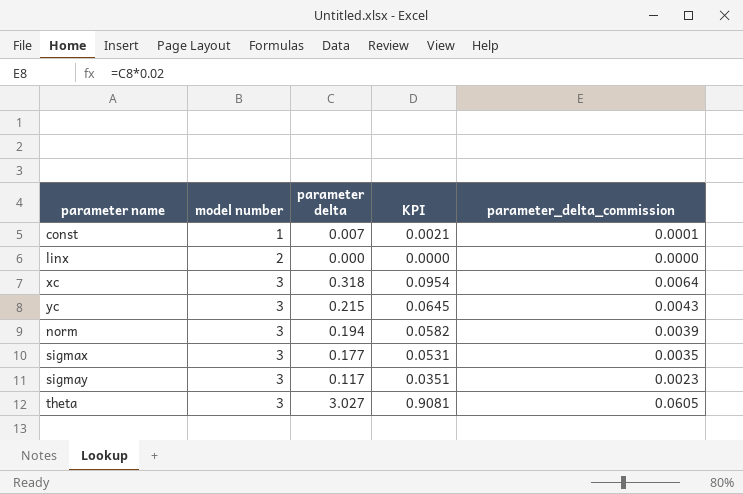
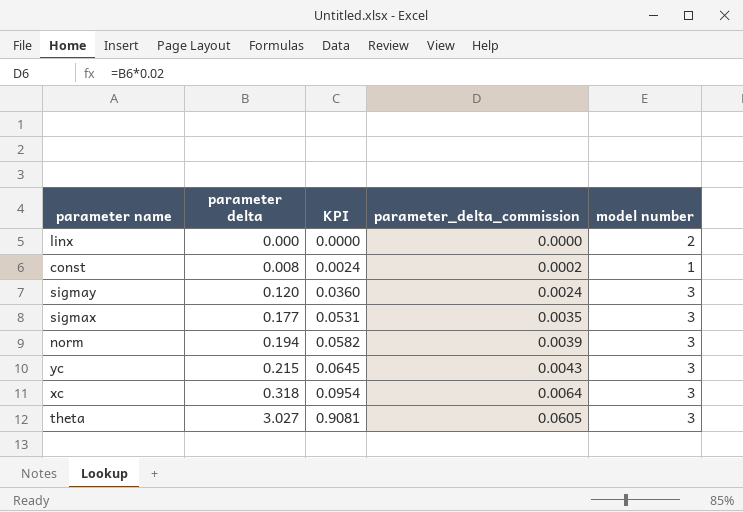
row order: model number ascending -> parameter delta ascending
column model number | position: 2 -> 5
const | parameter delta: 0.007 -> 0.008
const | KPI: 0.0021 -> 0.0024
const | parameter_delta_commission: 0.0001 -> 0.0002
sigmay | parameter delta: 0.117 -> 0.120
sigmay | KPI: 0.0351 -> 0.0360
sigmay | parameter_delta_commission: 0.0023 -> 0.0024

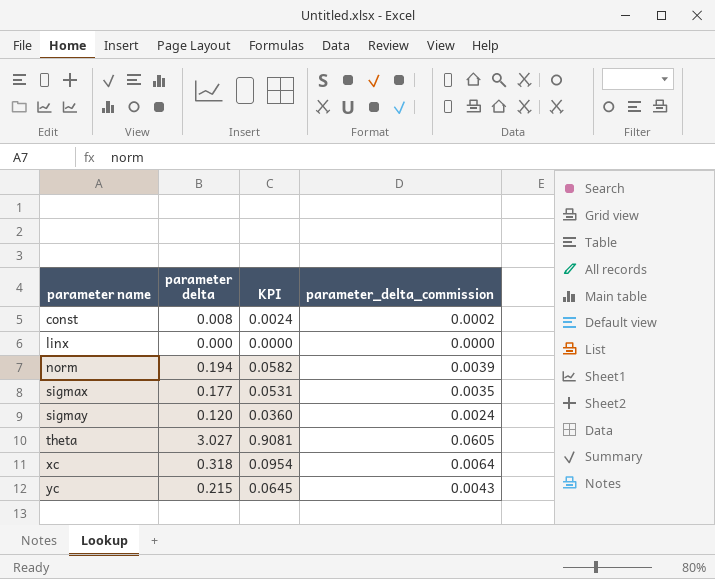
row order: parameter delta ascending -> parameter name ascending
column model number | position: 5 -> none

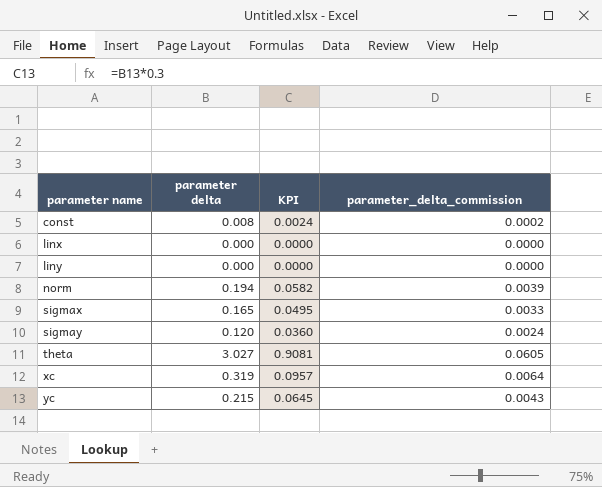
row liny: none -> 0.000 | 0.0000 | 0.0000
sigmax | parameter delta: 0.177 -> 0.165
sigmax | KPI: 0.0531 -> 0.0495
sigmax | parameter_delta_commission: 0.0035 -> 0.0033
xc | parameter delta: 0.318 -> 0.319
xc | KPI: 0.0954 -> 0.0957

